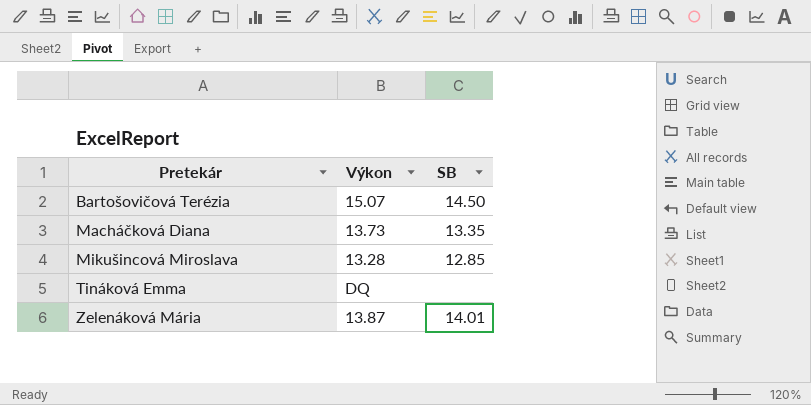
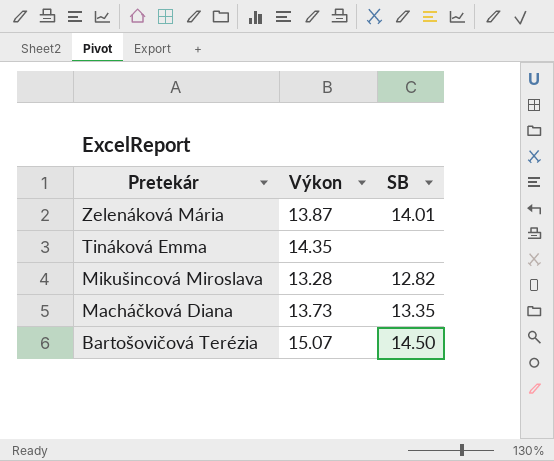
row order: Pretekár ascending -> Pretekár descending
Tináková Emma | Výkon: DQ -> 14.35
Mikušincová Miroslava | SB: 12.85 -> 12.82

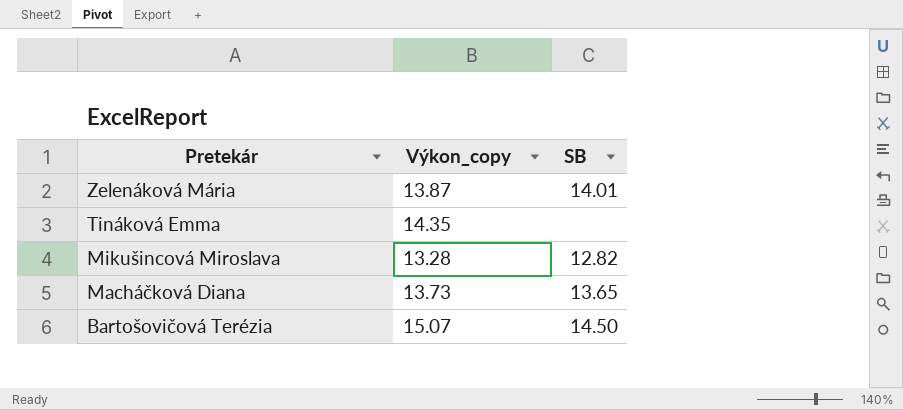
column name: Výkon -> Výkon_copy
Macháčková Diana | SB: 13.35 -> 13.65

